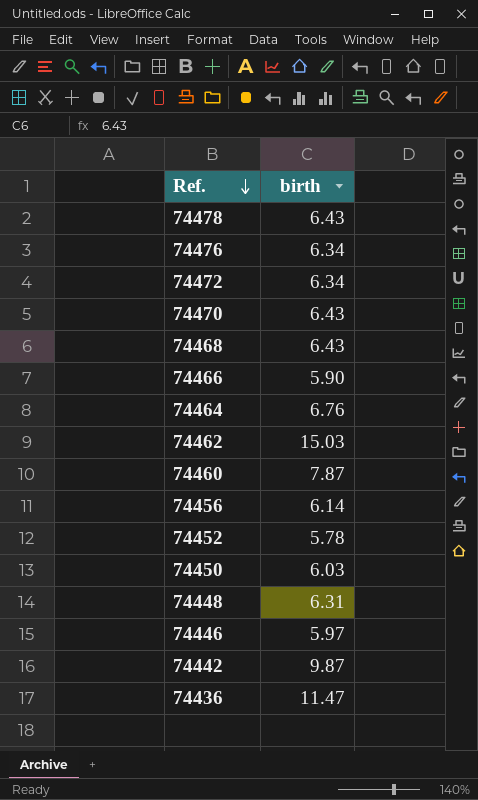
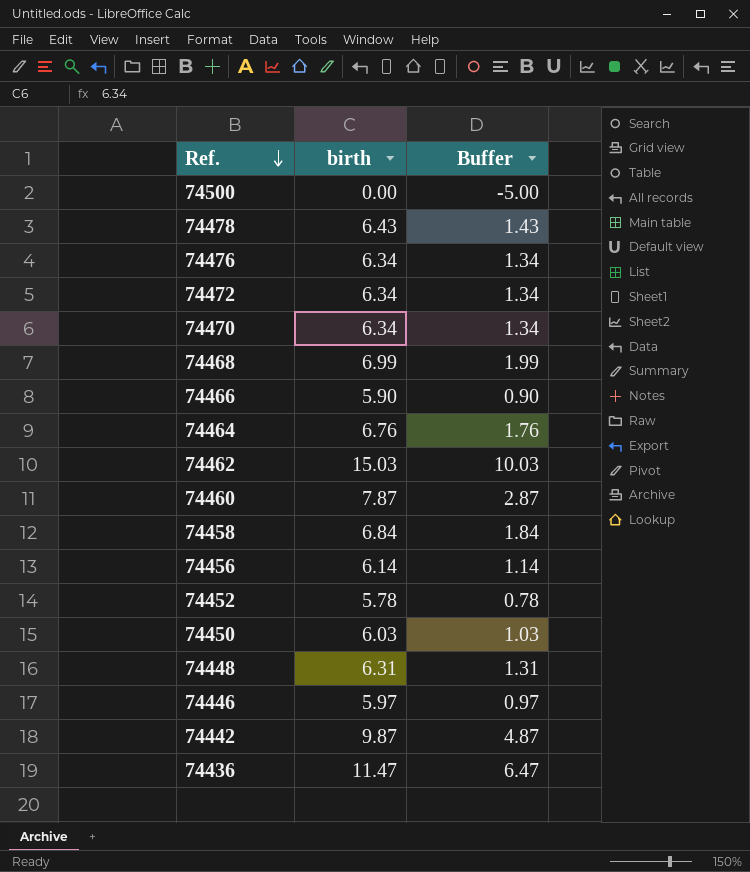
column Buffer | formula: none -> [birth] - 5
row 74500: none -> 0.00 | -5.00
74470 | birth: 6.43 -> 6.34
74468 | birth: 6.43 -> 6.99
row 74458: none -> 6.84 | 1.84

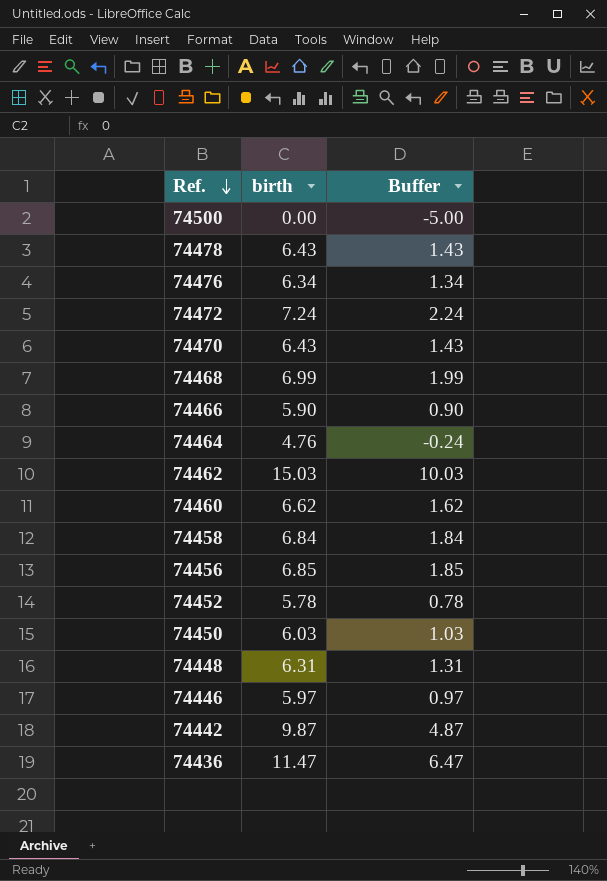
74472 | birth: 6.34 -> 7.24
74472 | Buffer: 1.34 -> 2.24
74470 | birth: 6.34 -> 6.43
74470 | Buffer: 1.34 -> 1.43
74464 | birth: 6.76 -> 4.76
74464 | Buffer: 1.76 -> -0.24
74460 | birth: 7.87 -> 6.62
74460 | Buffer: 2.87 -> 1.62
74456 | birth: 6.14 -> 6.85
74456 | Buffer: 1.14 -> 1.85

